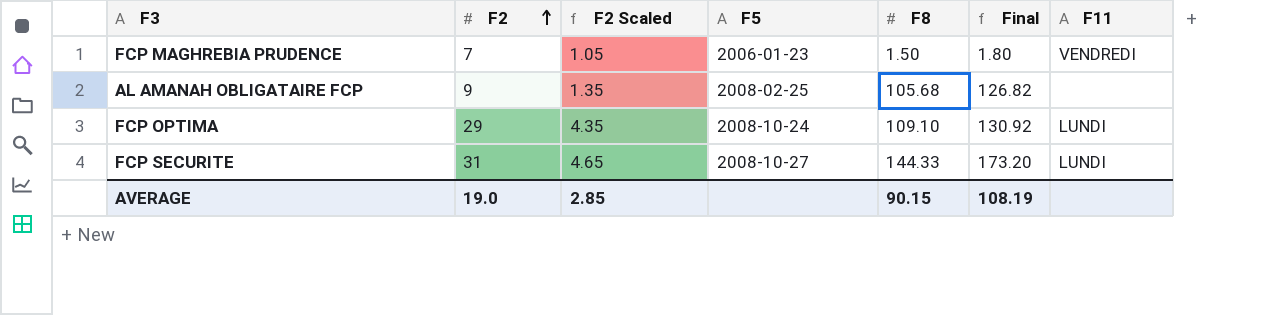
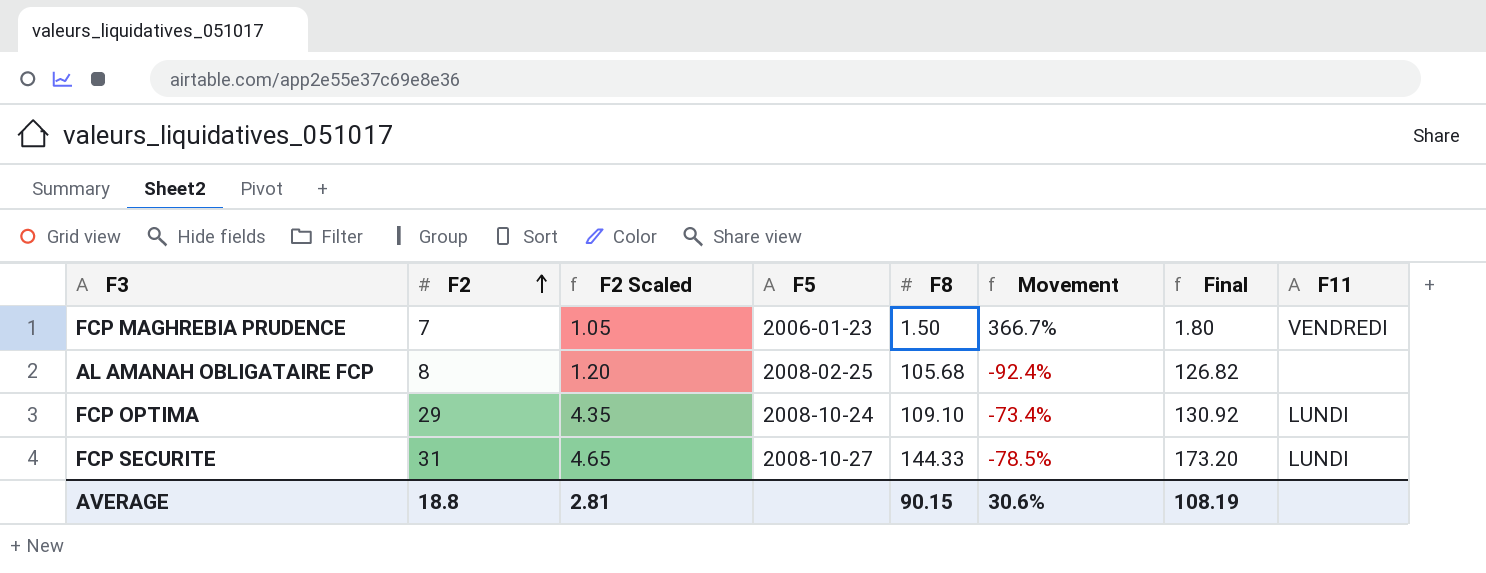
column Movement | formula: none -> ([F2] - [F8]) / [F8]
AL AMANAH OBLIGATAIRE FCP | F2: 9 -> 8
AL AMANAH OBLIGATAIRE FCP | F2 Scaled: 1.35 -> 1.20
AVERAGE | F2: 19.0 -> 18.8
AVERAGE | F2 Scaled: 2.85 -> 2.81

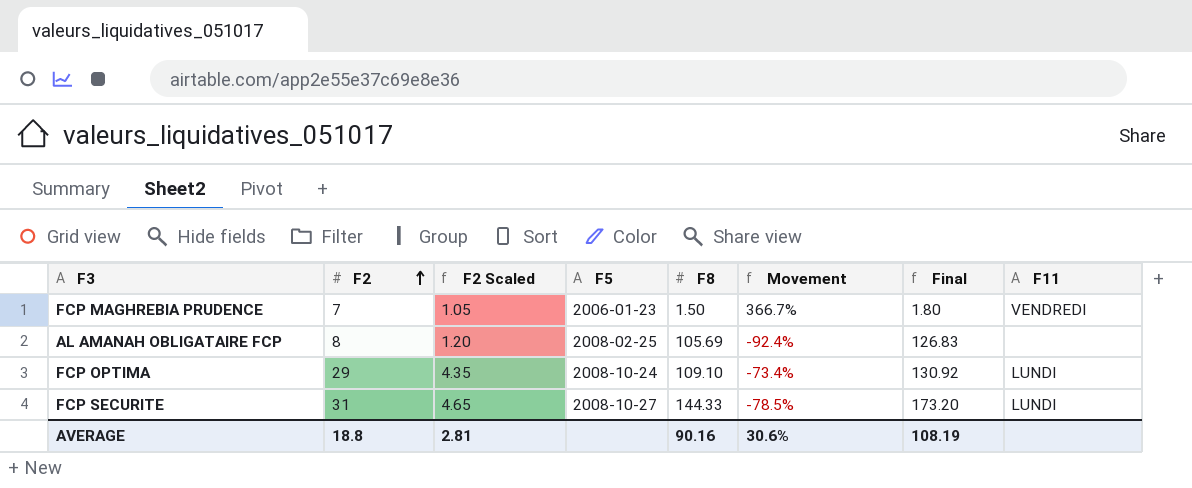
AL AMANAH OBLIGATAIRE FCP | F8: 105.68 -> 105.69
AL AMANAH OBLIGATAIRE FCP | Final: 126.82 -> 126.83
AVERAGE | F8: 90.15 -> 90.16

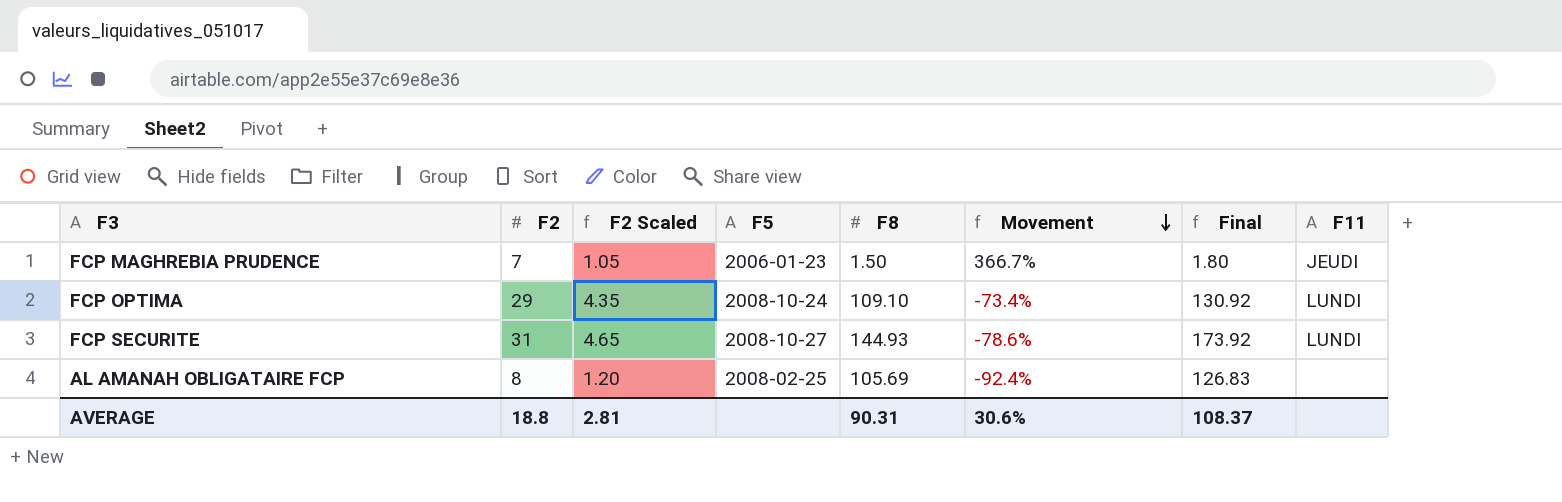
row order: F2 ascending -> Movement descending
FCP MAGHREBIA PRUDENCE | F11: VENDREDI -> JEUDI
FCP SECURITE | F8: 144.33 -> 144.93
FCP SECURITE | Movement: -78.5% -> -78.6%
FCP SECURITE | Final: 173.20 -> 173.92
AVERAGE | F8: 90.16 -> 90.31
AVERAGE | Final: 108.19 -> 108.37

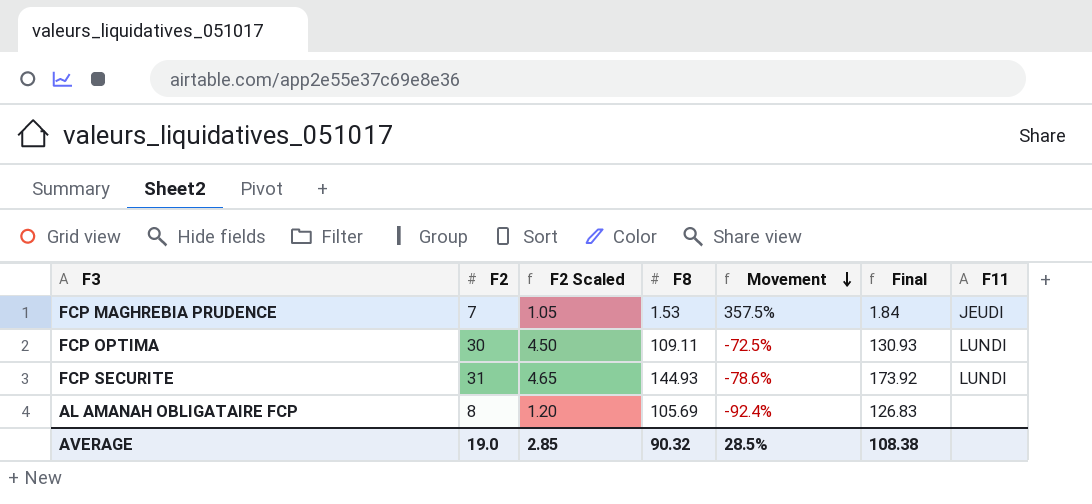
column F5 | position: 4 -> none
FCP MAGHREBIA PRUDENCE | F8: 1.50 -> 1.53
FCP MAGHREBIA PRUDENCE | Movement: 366.7% -> 357.5%
FCP MAGHREBIA PRUDENCE | Final: 1.80 -> 1.84
FCP OPTIMA | F2: 29 -> 30
FCP OPTIMA | F2 Scaled: 4.35 -> 4.50
FCP OPTIMA | F8: 109.10 -> 109.11
FCP OPTIMA | Movement: -73.4% -> -72.5%
FCP OPTIMA | Final: 130.92 -> 130.93
AVERAGE | F2: 18.8 -> 19.0
AVERAGE | F2 Scaled: 2.81 -> 2.85
AVERAGE | F8: 90.31 -> 90.32
AVERAGE | Movement: 30.6% -> 28.5%
AVERAGE | Final: 108.37 -> 108.38

